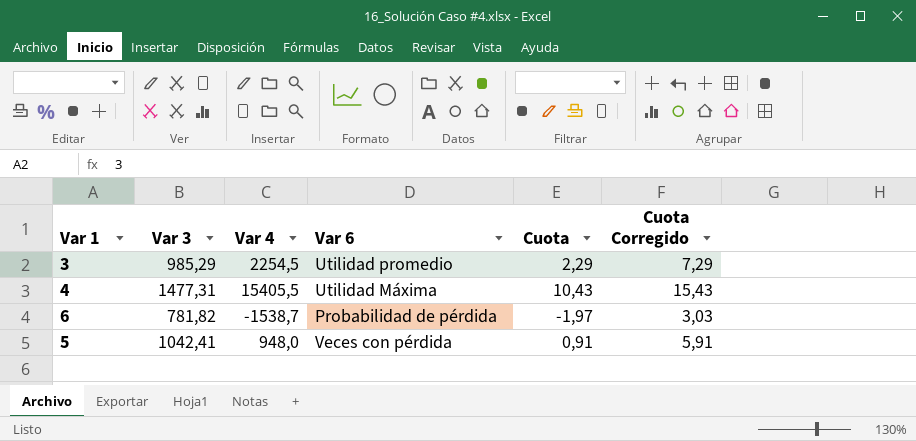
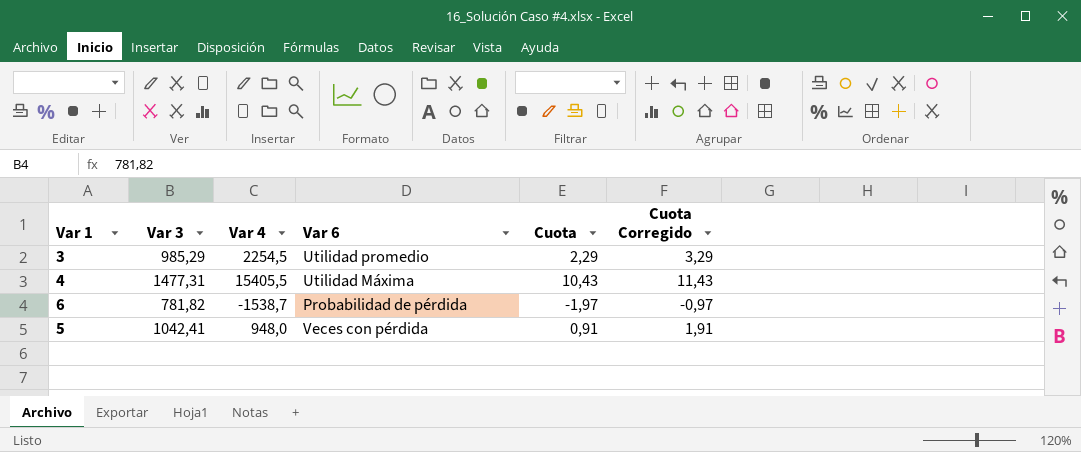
column Cuota Corregido | formula: [Cuota] + 5 -> [Cuota] + 1

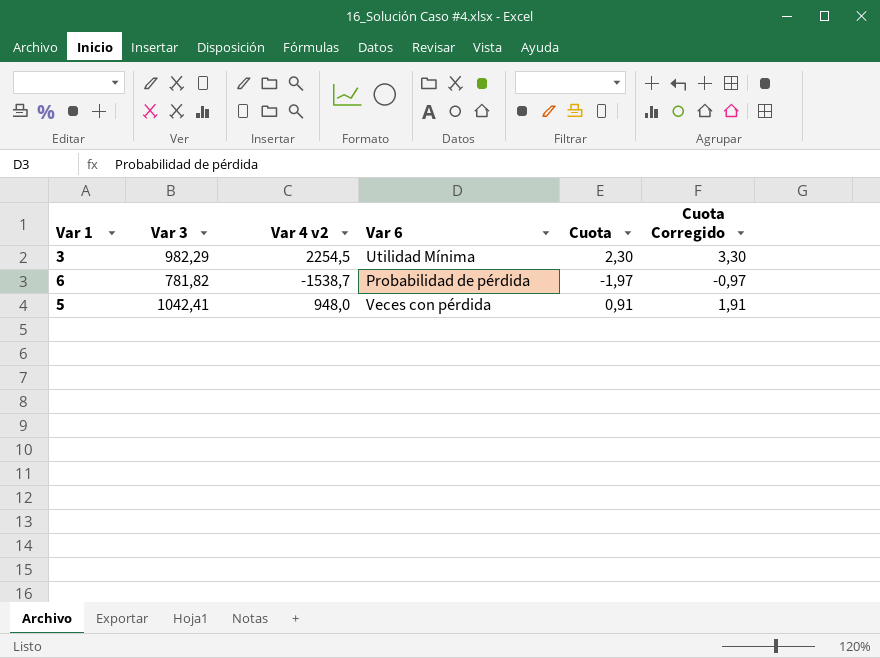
column name: Var 4 -> Var 4 v2
row 4: 1477,31 | 15405,5 | Utilidad Máxima | 10,43 | 11,43 -> none
3 | Var 3: 985,29 -> 982,29
3 | Var 6: Utilidad promedio -> Utilidad Mínima
3 | Cuota: 2,29 -> 2,30
3 | Cuota Corregido: 3,29 -> 3,30

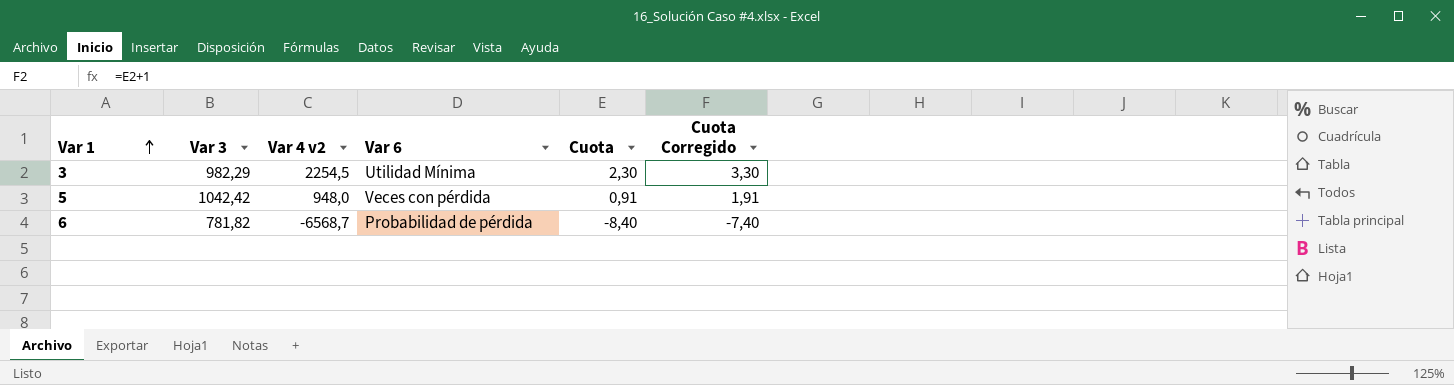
row order: none -> Var 1 ascending
5 | Var 3: 1042,41 -> 1042,42
6 | Var 4 v2: -1538,7 -> -6568,7
6 | Cuota: -1,97 -> -8,40
6 | Cuota Corregido: -0,97 -> -7,40

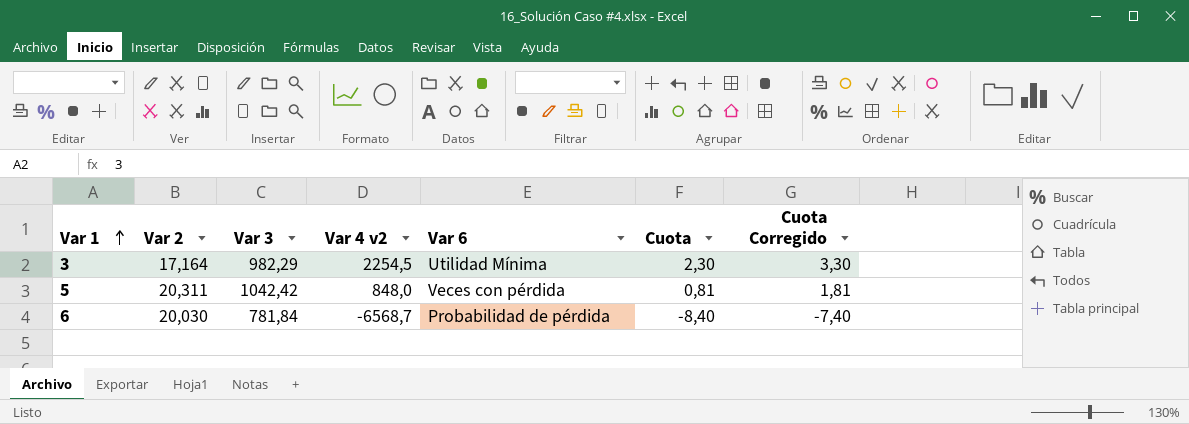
column Var 2 | position: none -> 2
5 | Var 4 v2: 948,0 -> 848,0
5 | Cuota: 0,91 -> 0,81
5 | Cuota Corregido: 1,91 -> 1,81
6 | Var 3: 781,82 -> 781,84

